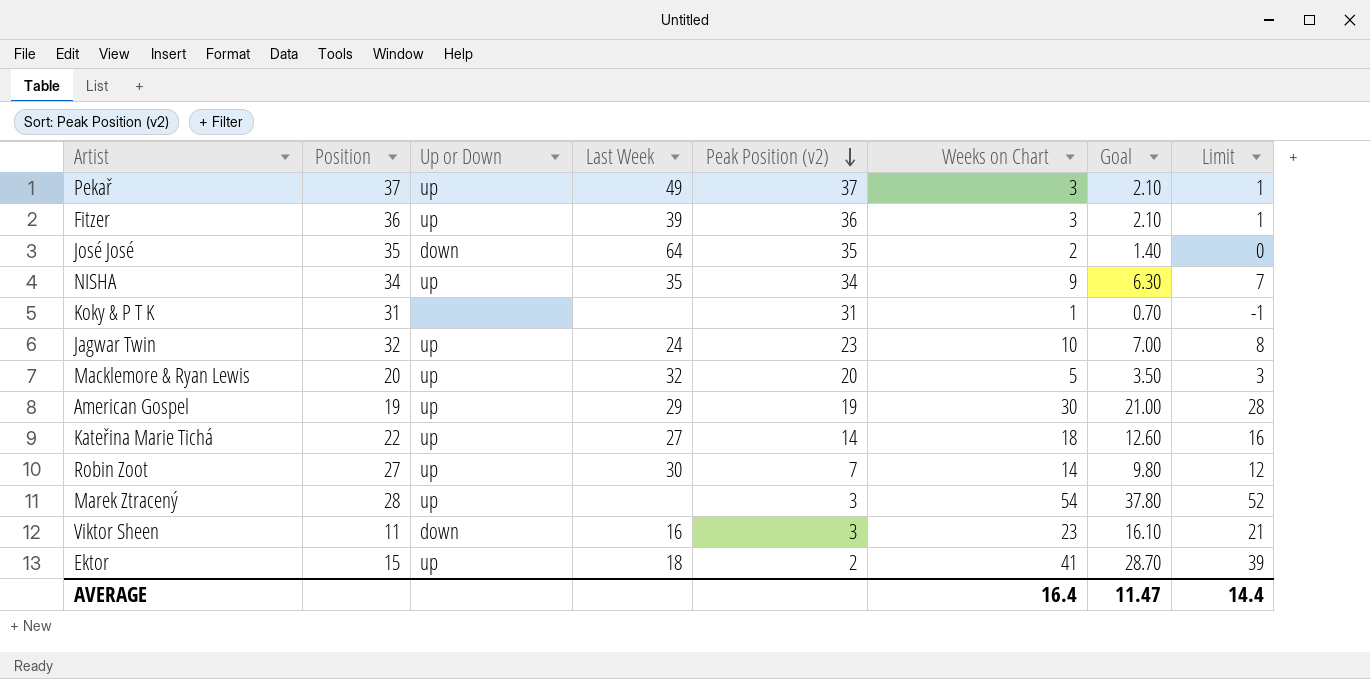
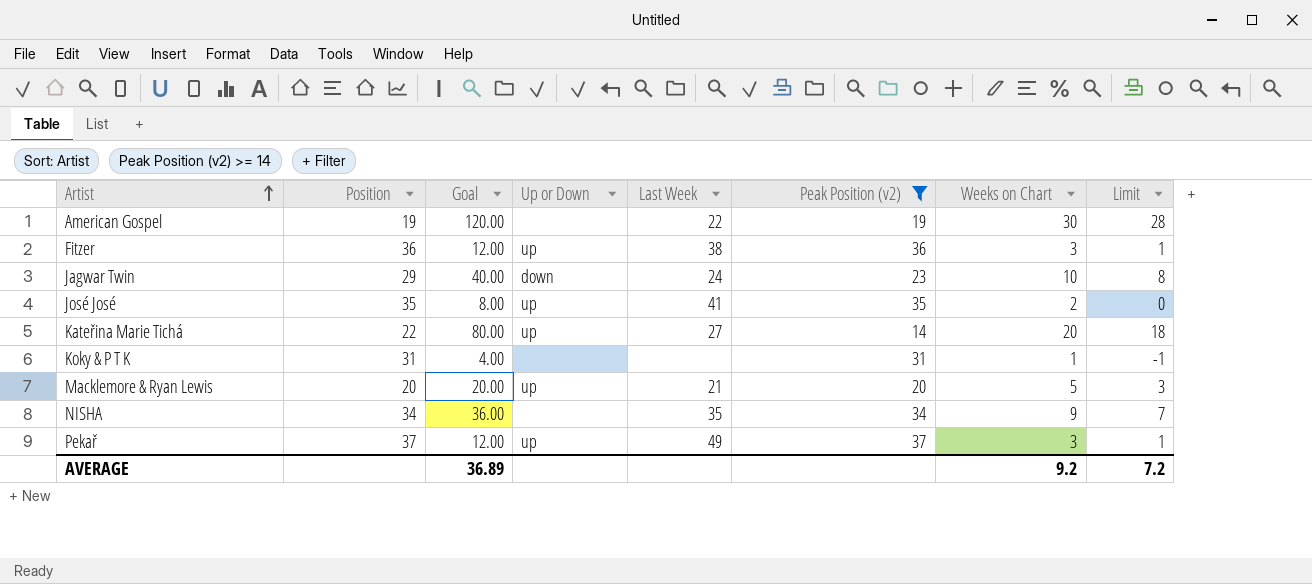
filter: none -> Peak Position (v2) >= 14
row order: Peak Position (v2) descending -> Artist ascending
column Goal | formula: [Weeks on Chart] * 0.7 -> [Weeks on Chart] * 4
column Goal | position: 7 -> 3
American Gospel | Up or Down: up -> none
American Gospel | Last Week: 29 -> 22
Fitzer | Last Week: 39 -> 38
Jagwar Twin | Position: 32 -> 29
Jagwar Twin | Up or Down: up -> down
José José | Up or Down: down -> up
José José | Last Week: 64 -> 41
Kateřina Marie Tichá | Weeks on Chart: 18 -> 20
Kateřina Marie Tichá | Limit: 16 -> 18
Macklemore & Ryan Lewis | Last Week: 32 -> 21
NISHA | Up or Down: up -> none
AVERAGE | Goal: 11.47 -> 36.89
AVERAGE | Weeks on Chart: 16.4 -> 9.2
AVERAGE | Limit: 14.4 -> 7.2

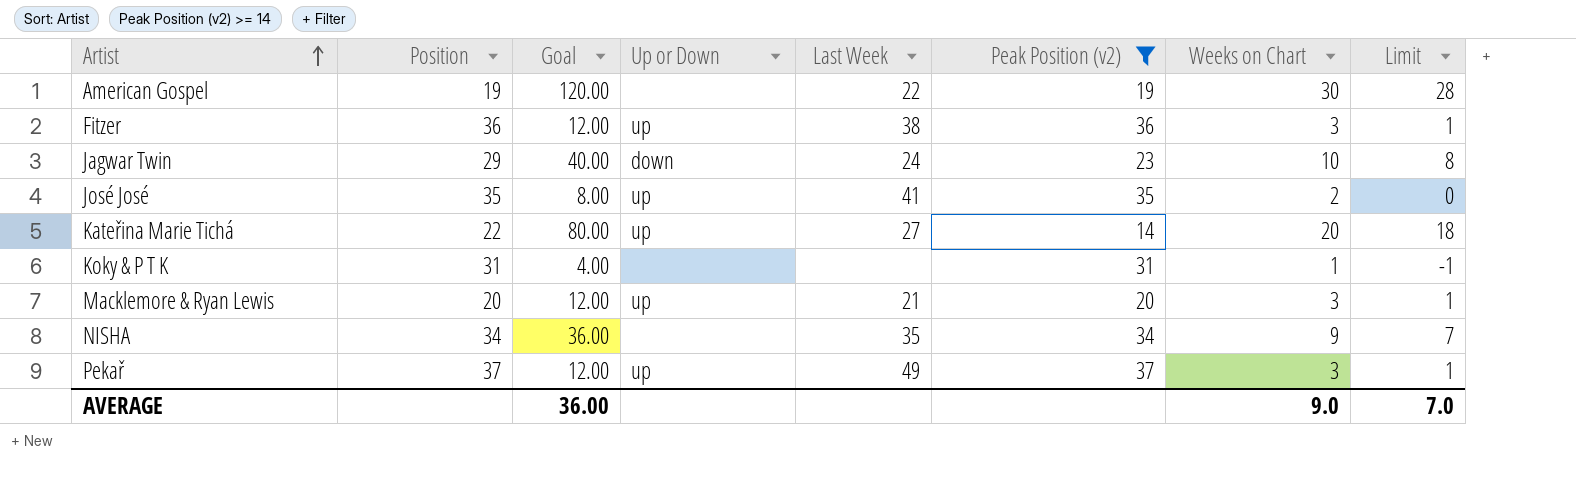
Macklemore & Ryan Lewis | Goal: 20.00 -> 12.00
Macklemore & Ryan Lewis | Weeks on Chart: 5 -> 3
Macklemore & Ryan Lewis | Limit: 3 -> 1
AVERAGE | Goal: 36.89 -> 36.00
AVERAGE | Weeks on Chart: 9.2 -> 9.0
AVERAGE | Limit: 7.2 -> 7.0

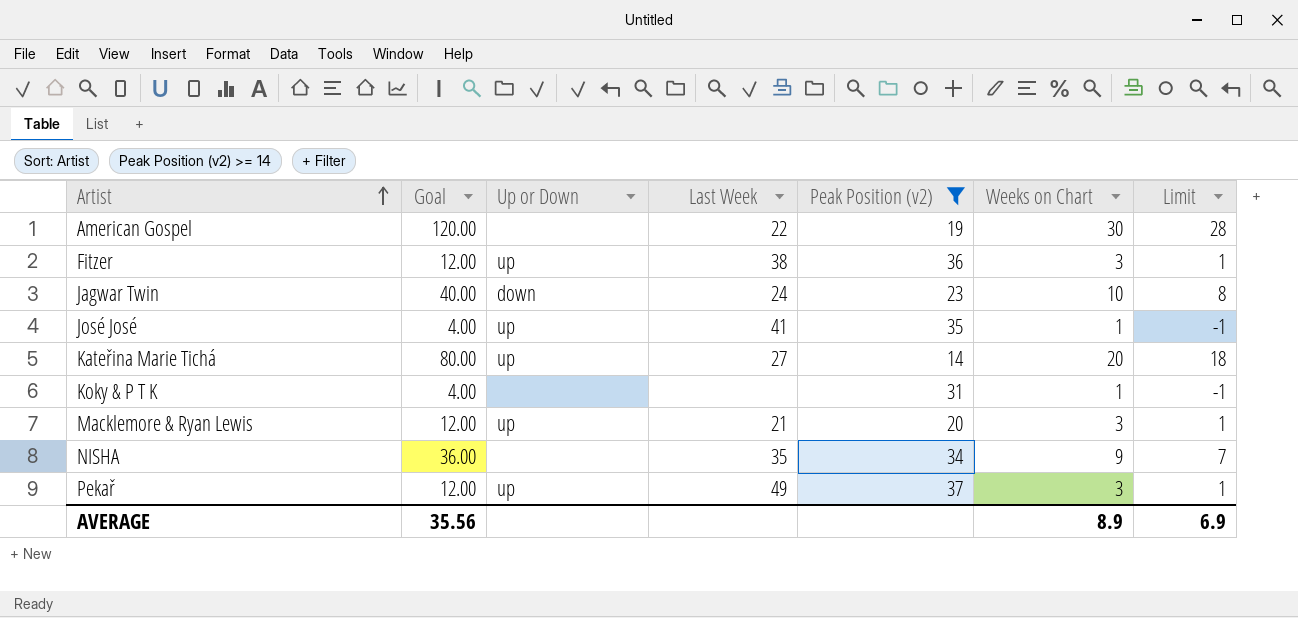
column Position | position: 2 -> none
José José | Goal: 8.00 -> 4.00
José José | Weeks on Chart: 2 -> 1
José José | Limit: 0 -> -1
AVERAGE | Goal: 36.00 -> 35.56
AVERAGE | Weeks on Chart: 9.0 -> 8.9
AVERAGE | Limit: 7.0 -> 6.9

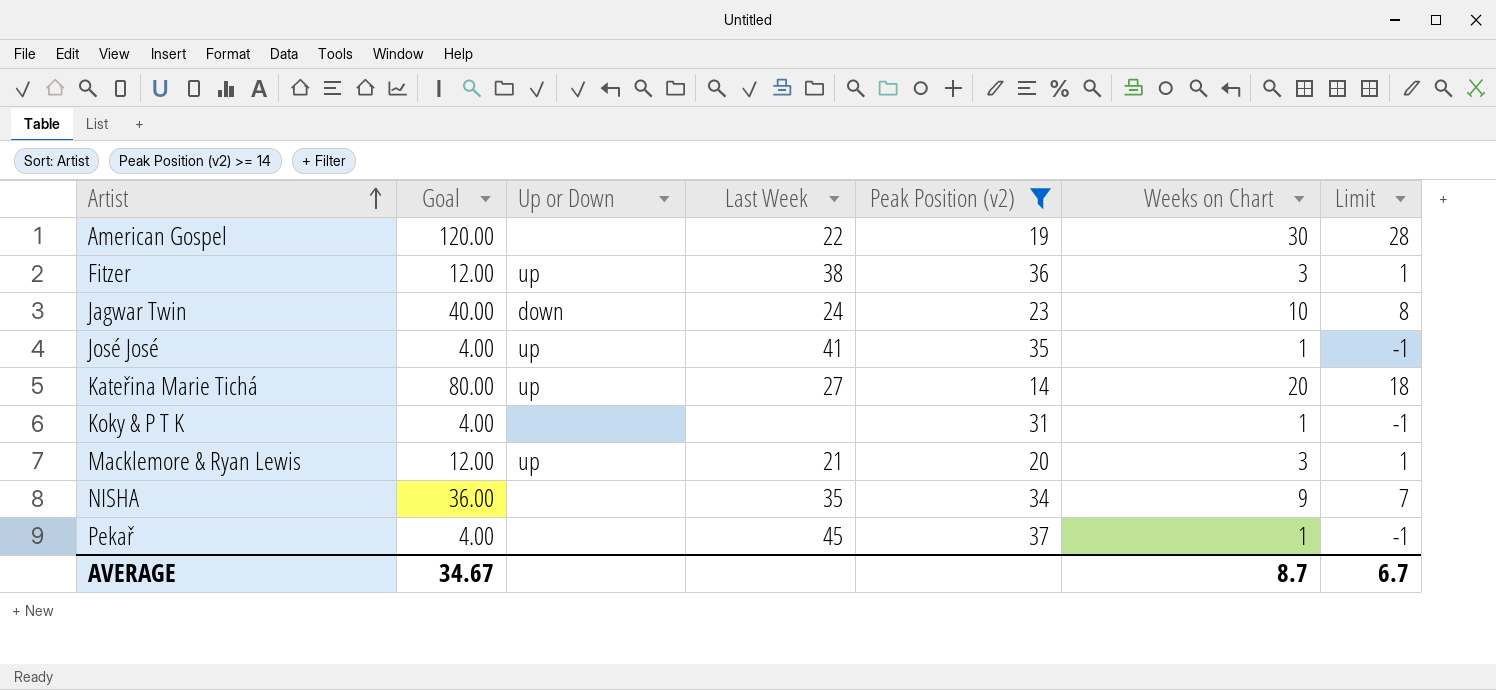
Pekař | Goal: 12.00 -> 4.00
Pekař | Up or Down: up -> none
Pekař | Last Week: 49 -> 45
Pekař | Weeks on Chart: 3 -> 1
Pekař | Limit: 1 -> -1
AVERAGE | Goal: 35.56 -> 34.67
AVERAGE | Weeks on Chart: 8.9 -> 8.7
AVERAGE | Limit: 6.9 -> 6.7

